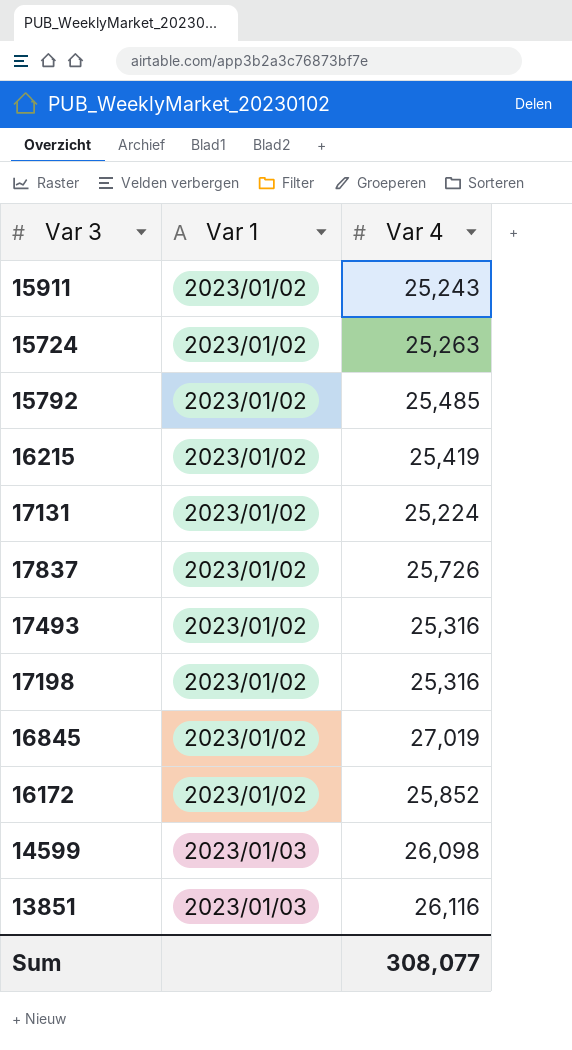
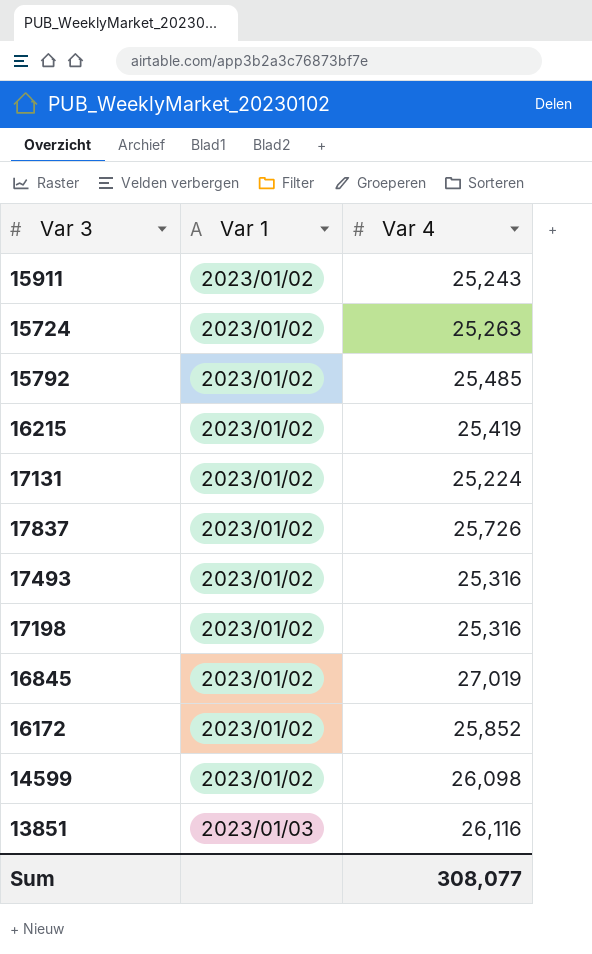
14599 | Var 1: 2023/01/03 -> 2023/01/02

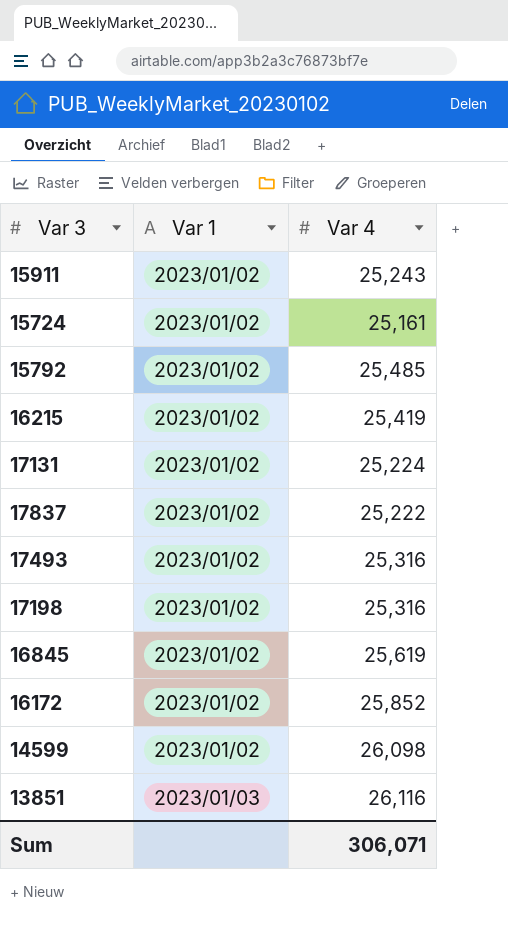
15724 | Var 4: 25,263 -> 25,161
17837 | Var 4: 25,726 -> 25,222
16845 | Var 4: 27,019 -> 25,619
Sum | Var 4: 308,077 -> 306,071

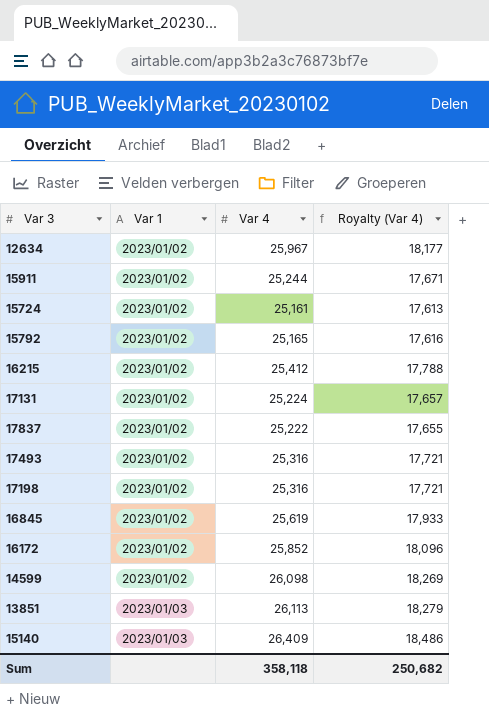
column Royalty (Var 4) | formula: none -> [Var 4] * 0.7
row 12634: none -> 2023/01/02 | 25,967 | 18,177
15911 | Var 4: 25,243 -> 25,244
15792 | Var 4: 25,485 -> 25,165
16215 | Var 4: 25,419 -> 25,412
13851 | Var 4: 26,116 -> 26,113
row 15140: none -> 2023/01/03 | 26,409 | 18,486
Sum | Var 4: 306,071 -> 358,118

